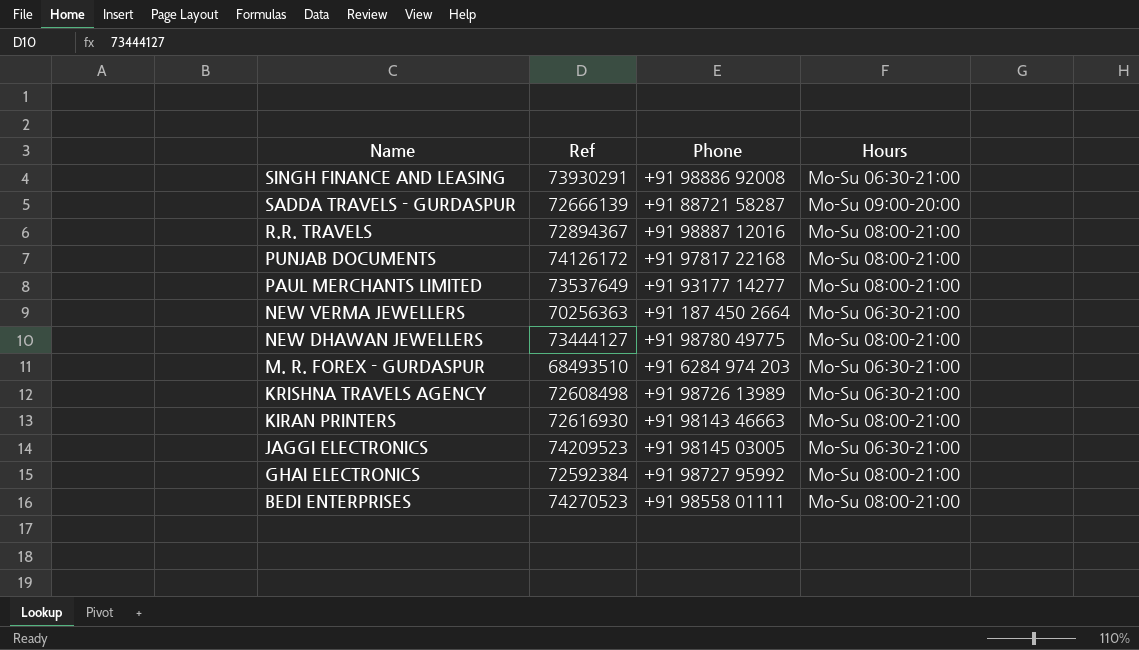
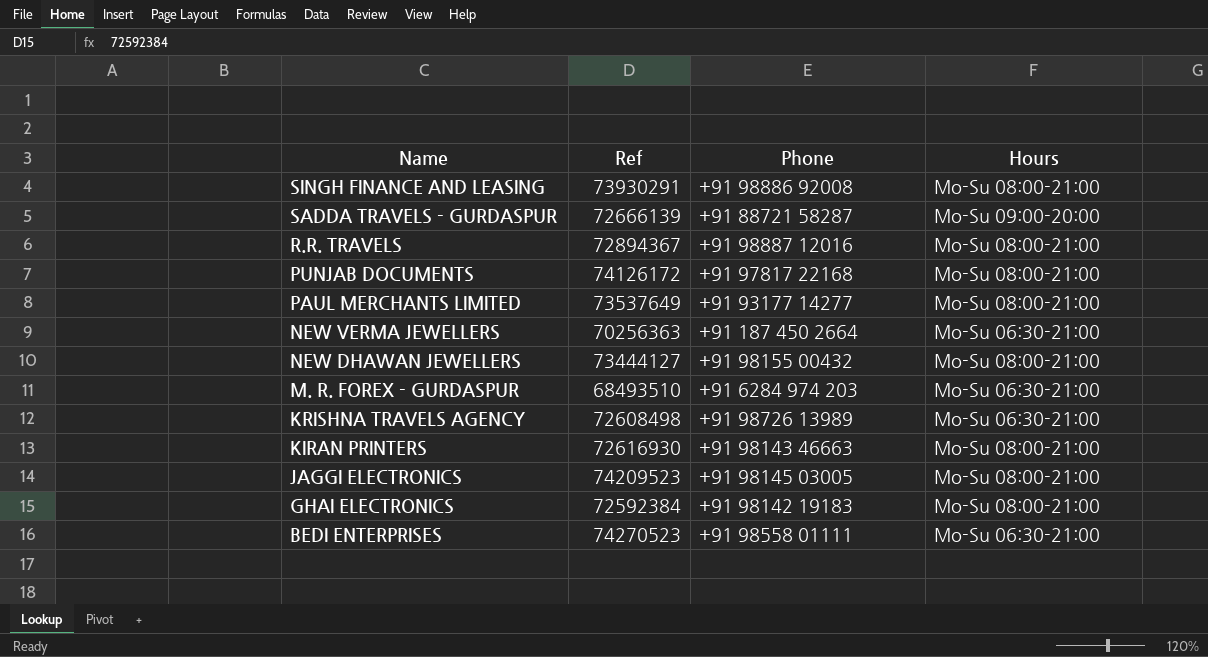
SINGH FINANCE AND LEASING | Hours: Mo-Su 06:30-21:00 -> Mo-Su 08:00-21:00
NEW DHAWAN JEWELLERS | Phone: +91 98780 49775 -> +91 98155 00432
JAGGI ELECTRONICS | Hours: Mo-Su 06:30-21:00 -> Mo-Su 08:00-21:00
GHAI ELECTRONICS | Phone: +91 98727 95992 -> +91 98142 19183
BEDI ENTERPRISES | Hours: Mo-Su 08:00-21:00 -> Mo-Su 06:30-21:00

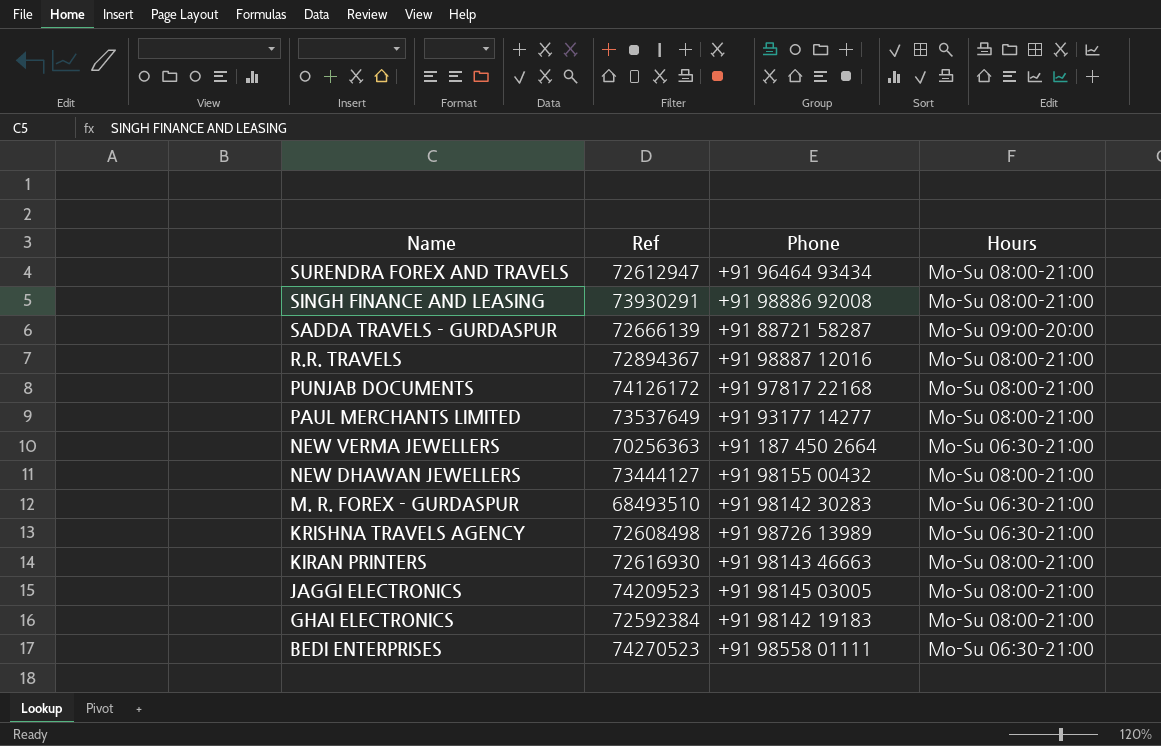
row SURENDRA FOREX AND TRAVELS: none -> 72612947 | +91 96464 93434 | Mo-Su 08:00-21:00
M. R. FOREX - GURDASPUR | Phone: +91 6284 974 203 -> +91 98142 30283

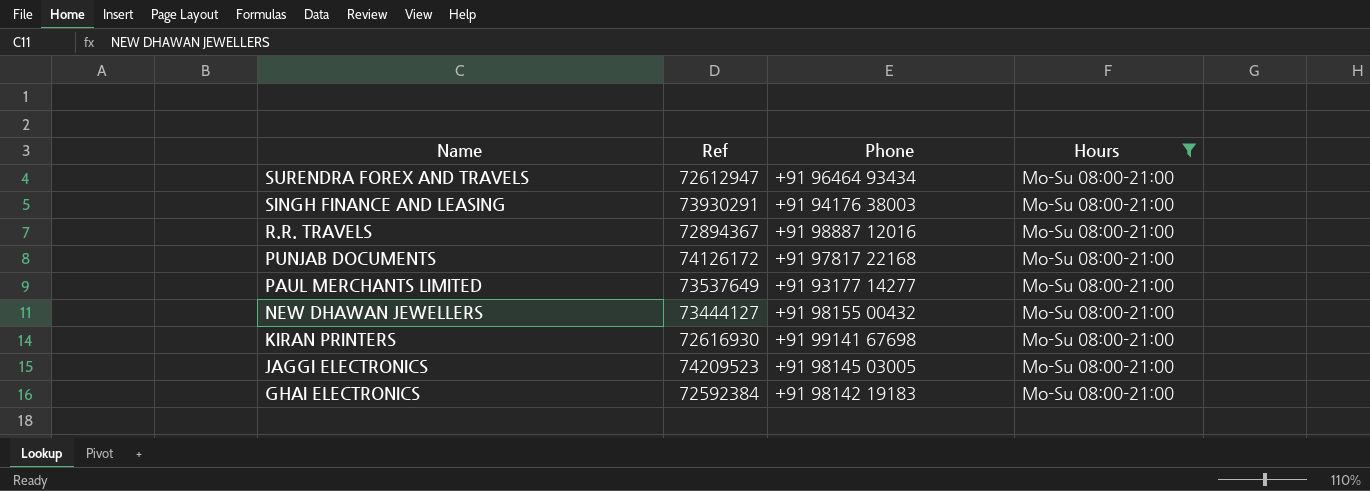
filter: none -> Hours = Mo-Su 08:00-21:00
SINGH FINANCE AND LEASING | Phone: +91 98886 92008 -> +91 94176 38003
KIRAN PRINTERS | Phone: +91 98143 46663 -> +91 99141 67698

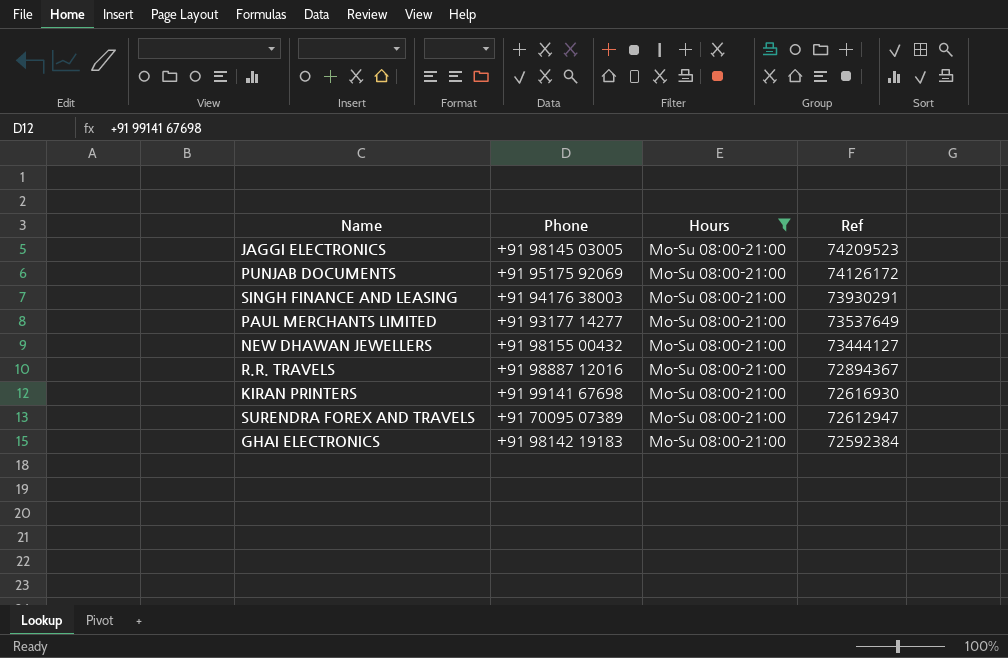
row order: Name descending -> Ref descending
column Ref | position: 2 -> 4
PUNJAB DOCUMENTS | Phone: +91 97817 22168 -> +91 95175 92069
SURENDRA FOREX AND TRAVELS | Phone: +91 96464 93434 -> +91 70095 07389

